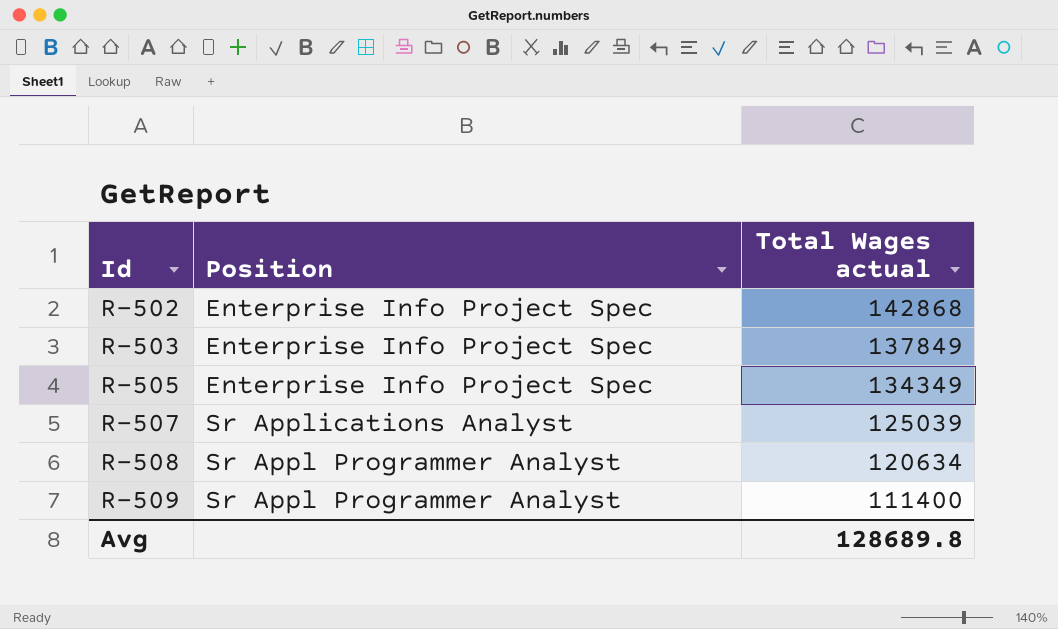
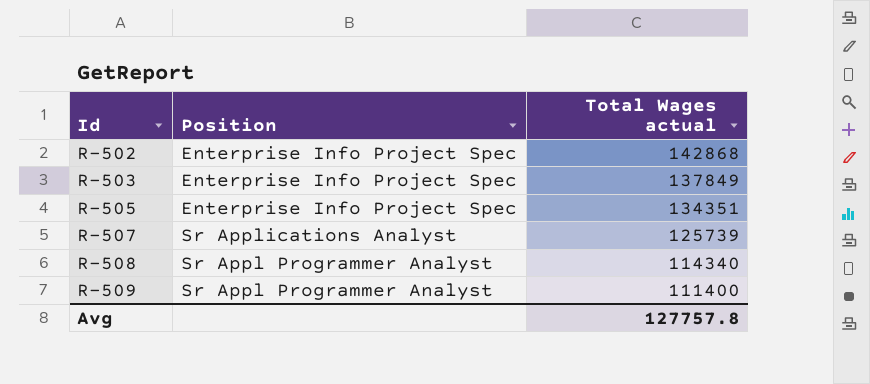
R-505 | Total Wages actual: 134349 -> 134351
R-507 | Total Wages actual: 125039 -> 125739
R-508 | Total Wages actual: 120634 -> 114340
Avg | Total Wages actual: 128689.8 -> 127757.8

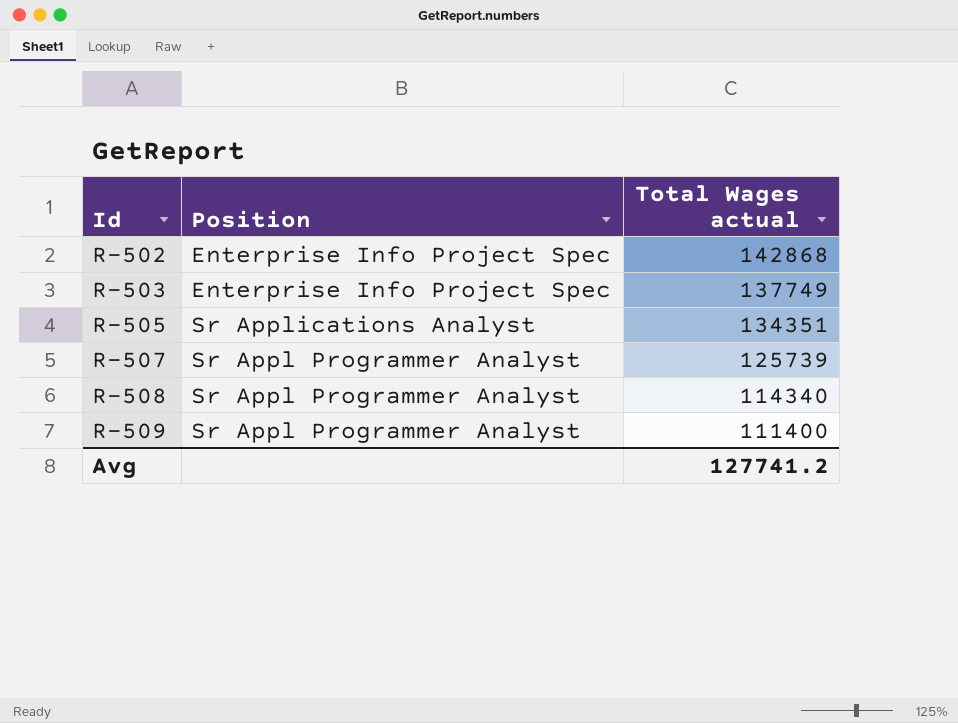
R-503 | Total Wages actual: 137849 -> 137749
R-505 | Position: Enterprise Info Project Spec -> Sr Applications Analyst
R-507 | Position: Sr Applications Analyst -> Sr Appl Programmer Analyst
Avg | Total Wages actual: 127757.8 -> 127741.2

